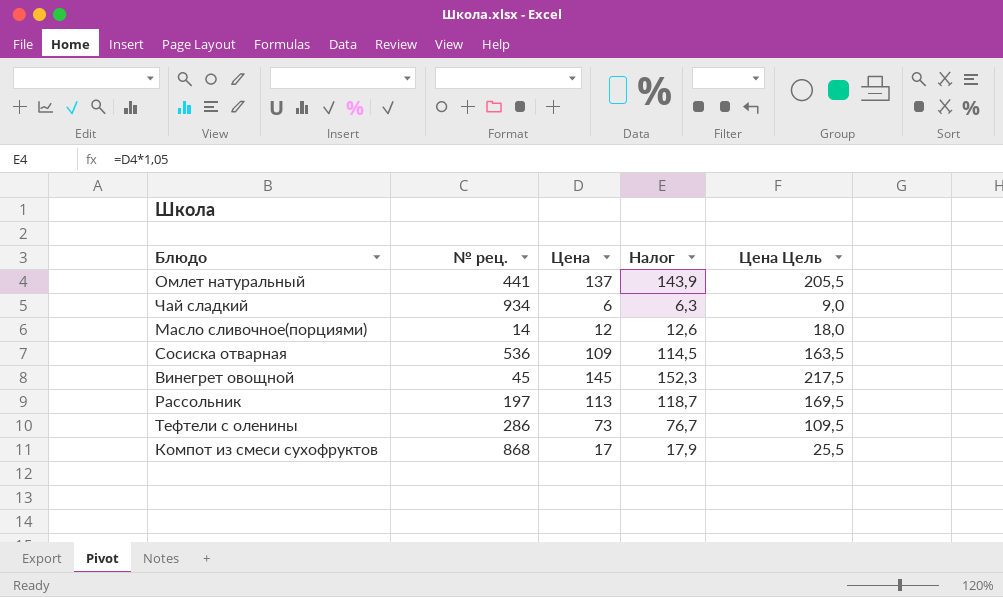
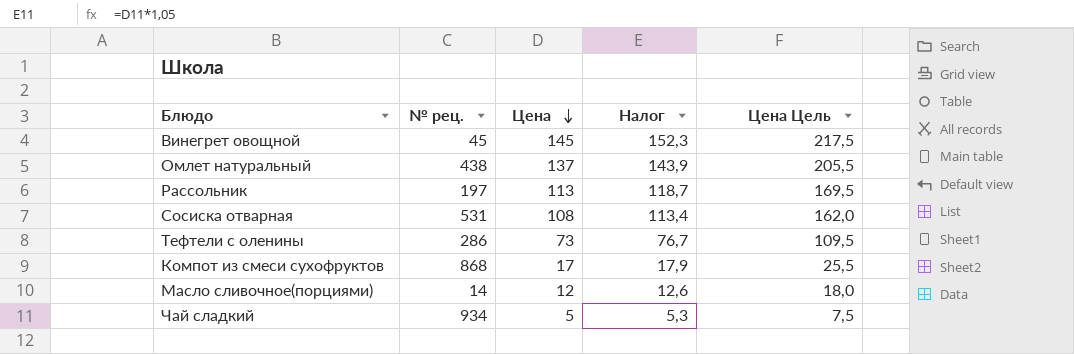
row order: none -> Цена descending
Омлет натуральный | № рец.: 441 -> 438
Сосиска отварная | № рец.: 536 -> 531
Сосиска отварная | Цена: 109 -> 108
Сосиска отварная | Налог: 114,5 -> 113,4
Сосиска отварная | Цена Цель: 163,5 -> 162,0
Чай сладкий | Цена: 6 -> 5
Чай сладкий | Налог: 6,3 -> 5,3
Чай сладкий | Цена Цель: 9,0 -> 7,5

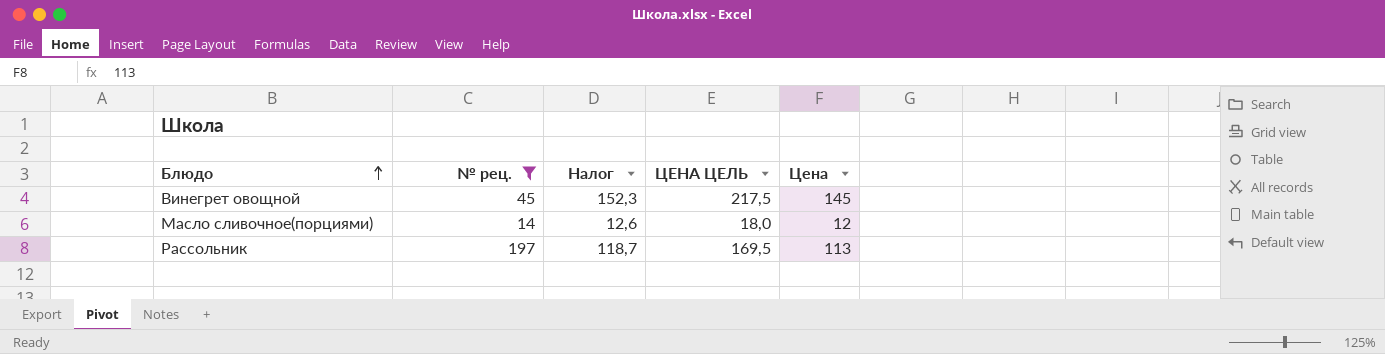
filter: none -> № рец. <= 197
row order: Цена descending -> Блюдо ascending
column name: Цена Цель -> ЦЕНА ЦЕЛЬ
column Цена | position: 3 -> 5

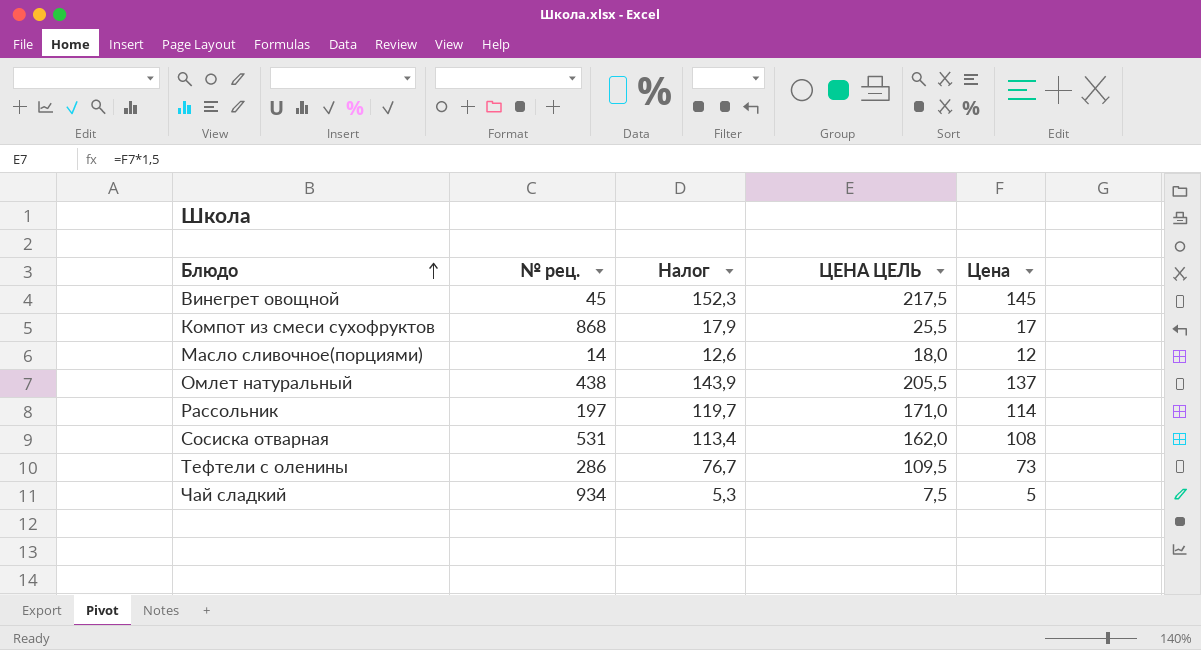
filter: № рец. <= 197 -> none
Рассольник | Налог: 118,7 -> 119,7
Рассольник | ЦЕНА ЦЕЛЬ: 169,5 -> 171,0
Рассольник | Цена: 113 -> 114

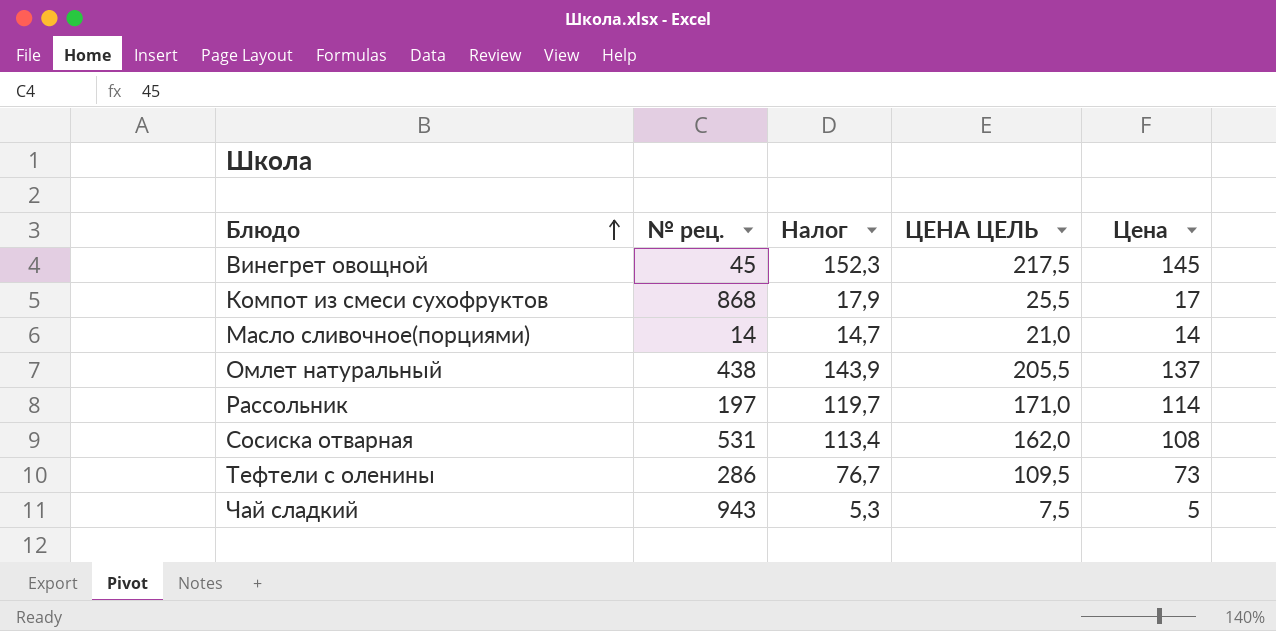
Масло сливочное(порциями) | Налог: 12,6 -> 14,7
Масло сливочное(порциями) | ЦЕНА ЦЕЛЬ: 18,0 -> 21,0
Масло сливочное(порциями) | Цена: 12 -> 14
Чай сладкий | № рец.: 934 -> 943

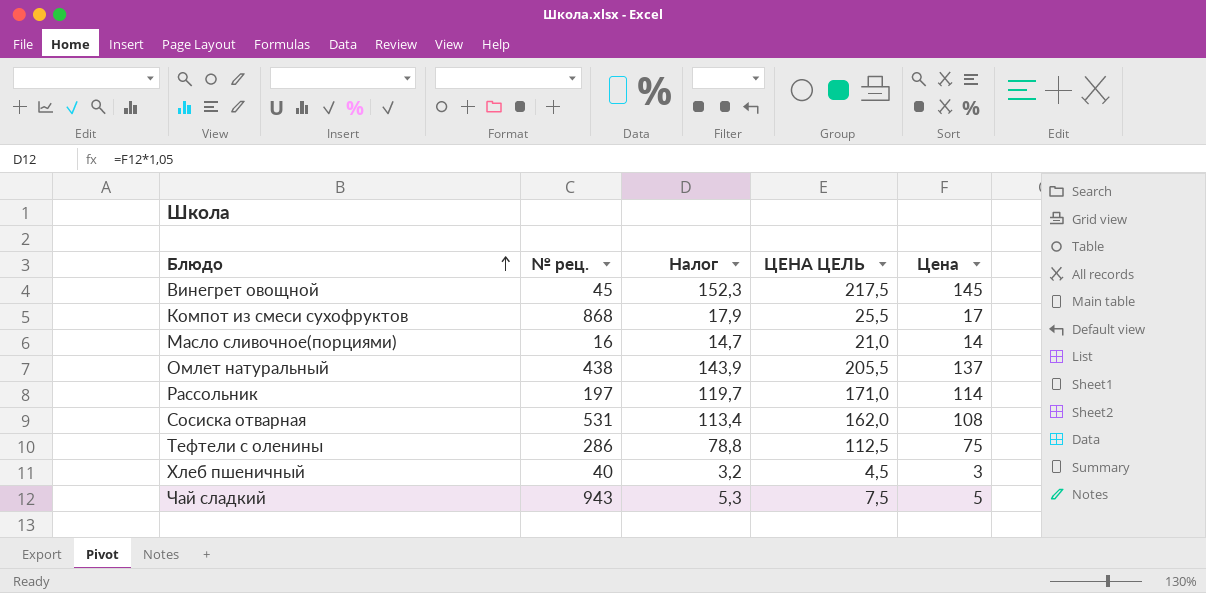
Масло сливочное(порциями) | № рец.: 14 -> 16
Тефтели с оленины | Налог: 76,7 -> 78,8
Тефтели с оленины | ЦЕНА ЦЕЛЬ: 109,5 -> 112,5
Тефтели с оленины | Цена: 73 -> 75
row Хлеб пшеничный: none -> 40 | 3,2 | 4,5 | 3

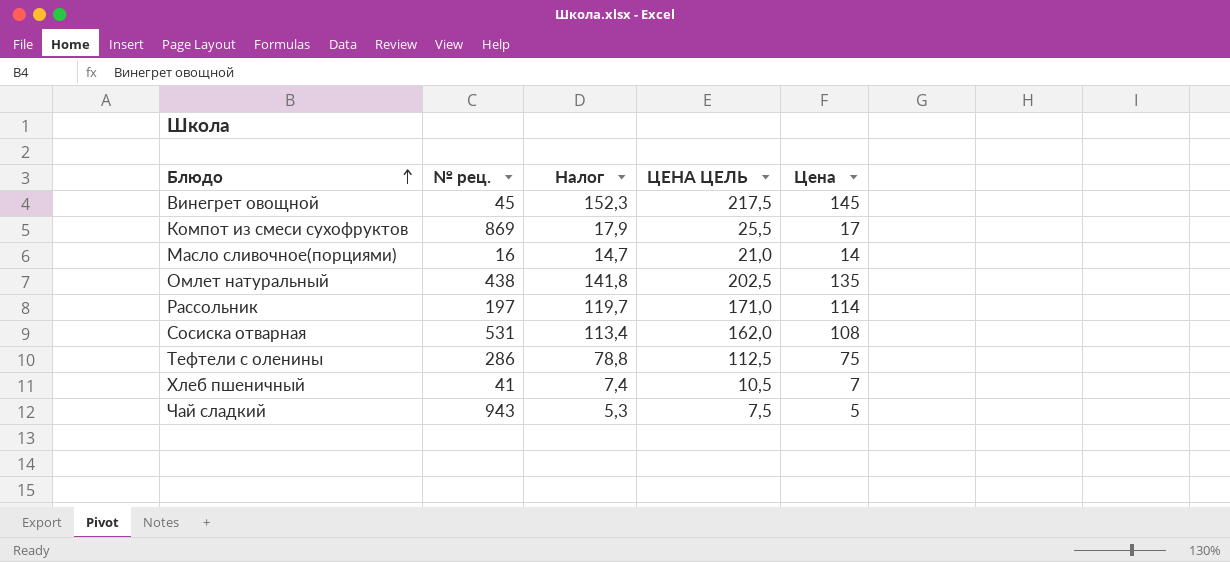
Компот из смеси сухофруктов | № рец.: 868 -> 869
Омлет натуральный | Налог: 143,9 -> 141,8
Омлет натуральный | ЦЕНА ЦЕЛЬ: 205,5 -> 202,5
Омлет натуральный | Цена: 137 -> 135
Хлеб пшеничный | № рец.: 40 -> 41
Хлеб пшеничный | Налог: 3,2 -> 7,4
Хлеб пшеничный | ЦЕНА ЦЕЛЬ: 4,5 -> 10,5
Хлеб пшеничный | Цена: 3 -> 7

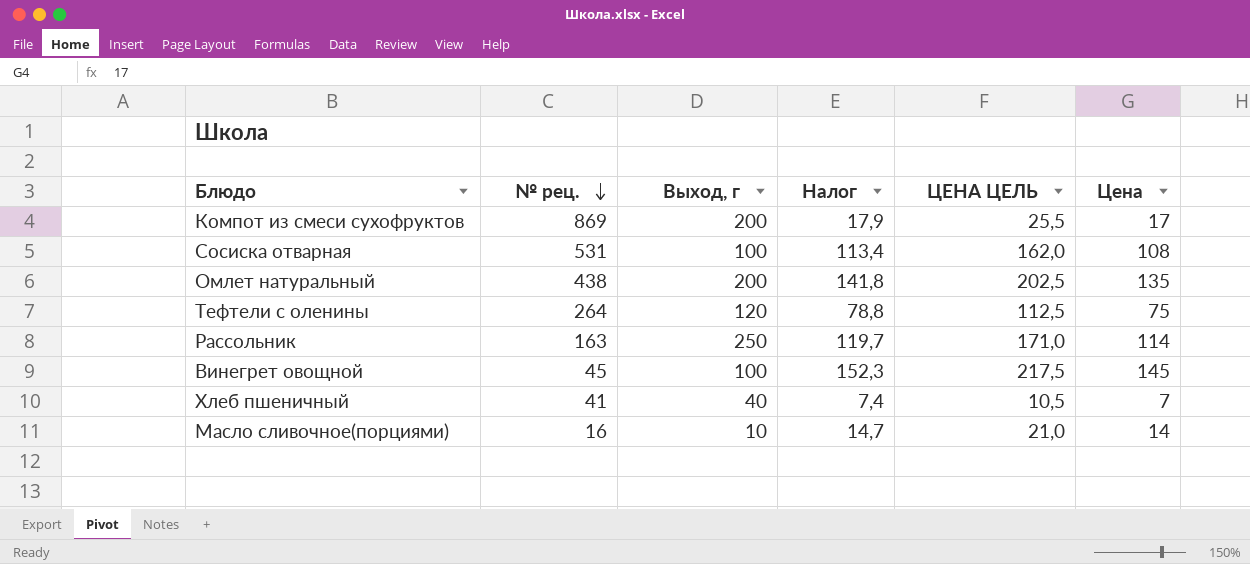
row order: Блюдо ascending -> № рец. descending
column Выход, г | position: none -> 3
row Чай сладкий: 943 | 5,3 | 7,5 | 5 -> none
Тефтели с оленины | № рец.: 286 -> 264
Рассольник | № рец.: 197 -> 163

